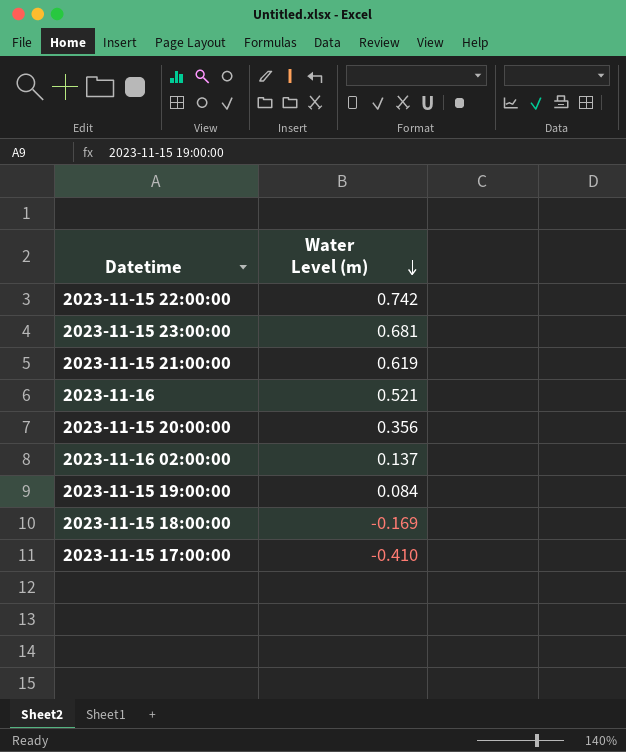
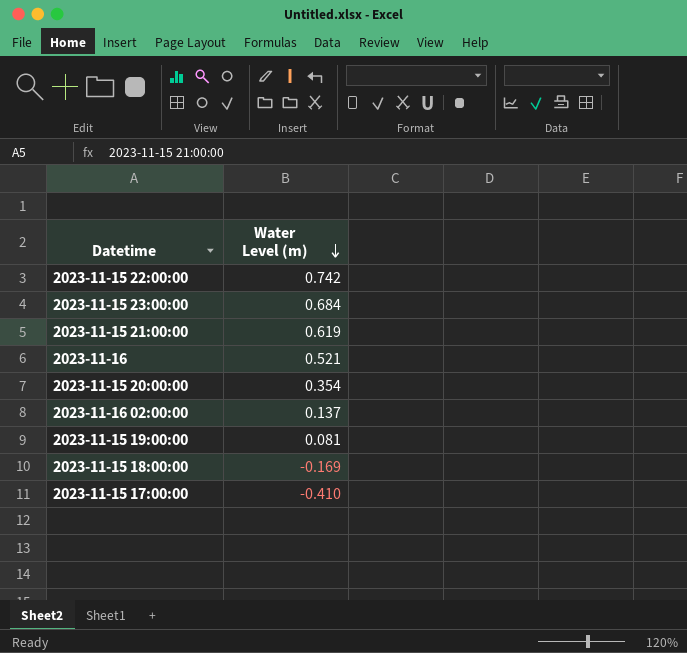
2023-11-15 23:00:00 | Water Level (m): 0.681 -> 0.684
2023-11-15 20:00:00 | Water Level (m): 0.356 -> 0.354
2023-11-15 19:00:00 | Water Level (m): 0.084 -> 0.081

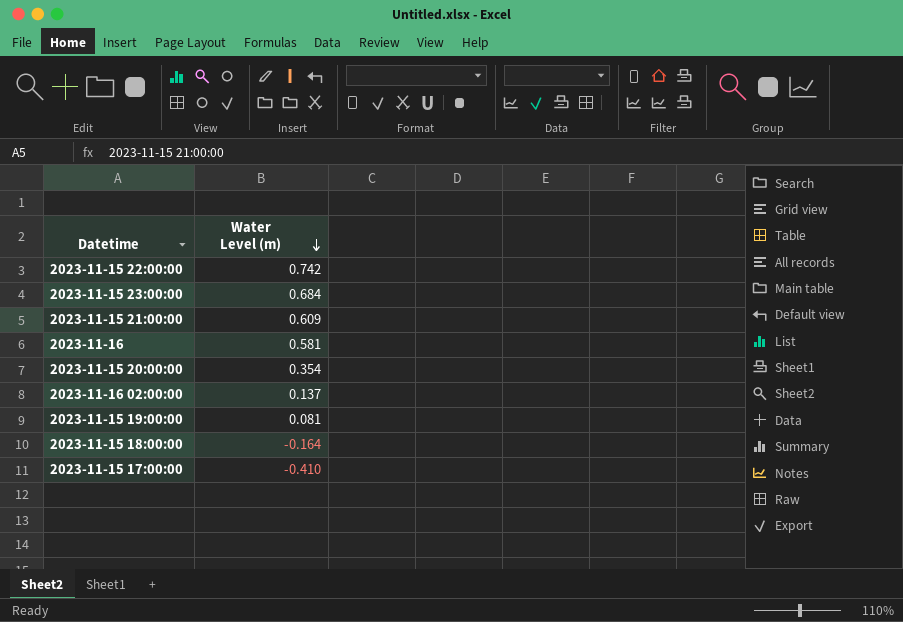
2023-11-15 21:00:00 | Water Level (m): 0.619 -> 0.609
2023-11-16 | Water Level (m): 0.521 -> 0.581
2023-11-15 18:00:00 | Water Level (m): -0.169 -> -0.164

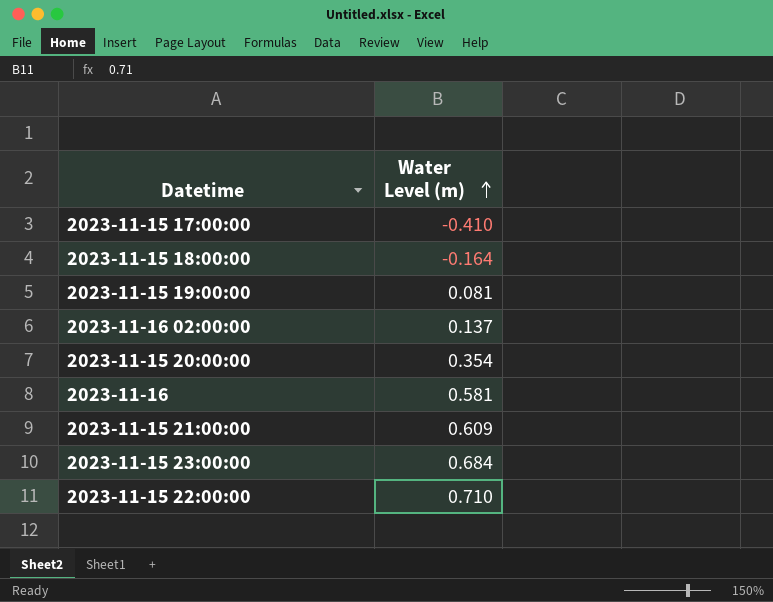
row order: Water Level (m) descending -> Water Level (m) ascending
2023-11-15 22:00:00 | Water Level (m): 0.742 -> 0.710

